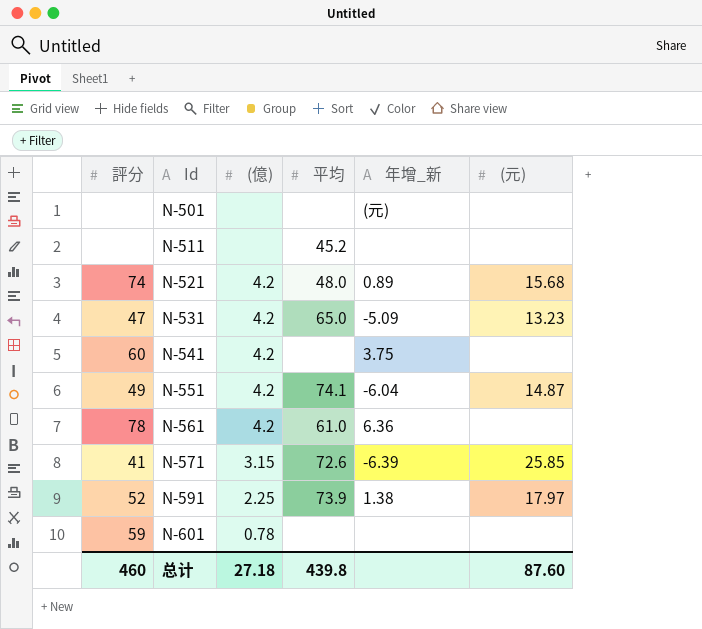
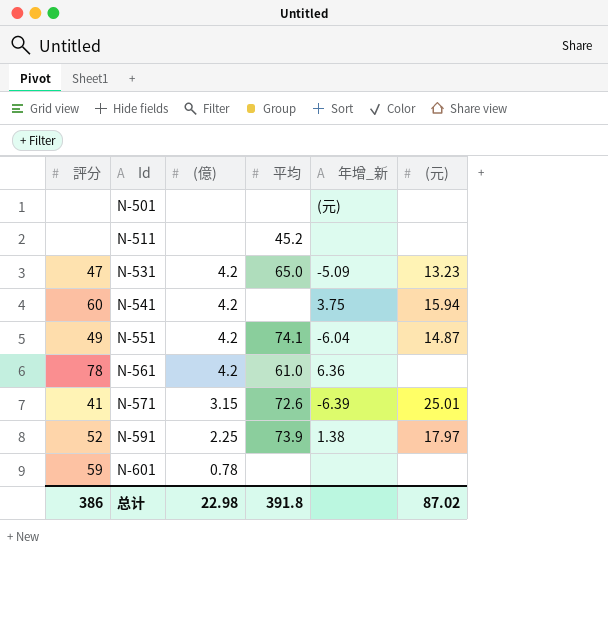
row N-521: 74 | 4.2 | 48.0 | 0.89 | 15.68 -> none
N-541 | (元): none -> 15.94
N-571 | (元): 25.85 -> 25.01
总计 | 評分: 460 -> 386
总计 | (億): 27.18 -> 22.98
总计 | 平均: 439.8 -> 391.8
总计 | (元): 87.60 -> 87.02

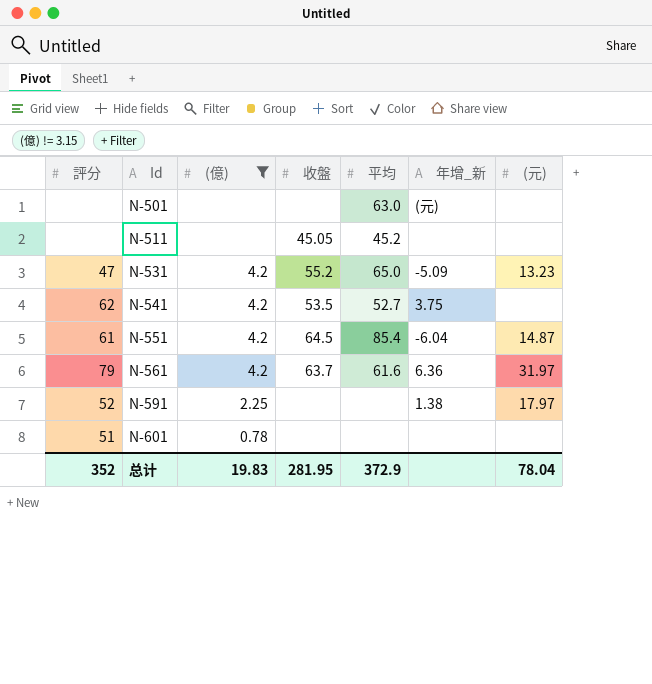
filter: none -> (億) != 3.15
column 收盤 | position: none -> 4
N-501 | 平均: none -> 63.0
N-541 | 評分: 60 -> 62
N-541 | 平均: none -> 52.7
N-541 | (元): 15.94 -> none
N-551 | 評分: 49 -> 61
N-551 | 平均: 74.1 -> 85.4
N-561 | 評分: 78 -> 79
N-561 | 平均: 61.0 -> 61.6
N-561 | (元): none -> 31.97
N-591 | 平均: 73.9 -> none
N-601 | 評分: 59 -> 51
总计 | 評分: 386 -> 352
总计 | (億): 22.98 -> 19.83
总计 | 平均: 391.8 -> 372.9
总计 | (元): 87.02 -> 78.04

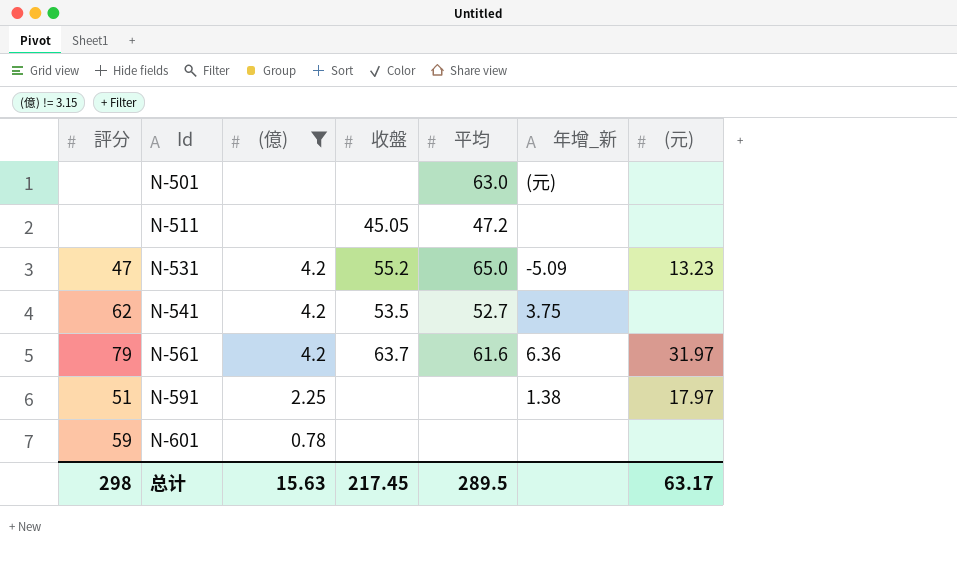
row N-551: 61 | 4.2 | 64.5 | 85.4 | -6.04 | 14.87 -> none
N-511 | 平均: 45.2 -> 47.2
N-591 | 評分: 52 -> 51
N-601 | 評分: 51 -> 59
总计 | 評分: 352 -> 298
总计 | (億): 19.83 -> 15.63
总计 | 收盤: 281.95 -> 217.45
总计 | 平均: 372.9 -> 289.5
总计 | (元): 78.04 -> 63.17

